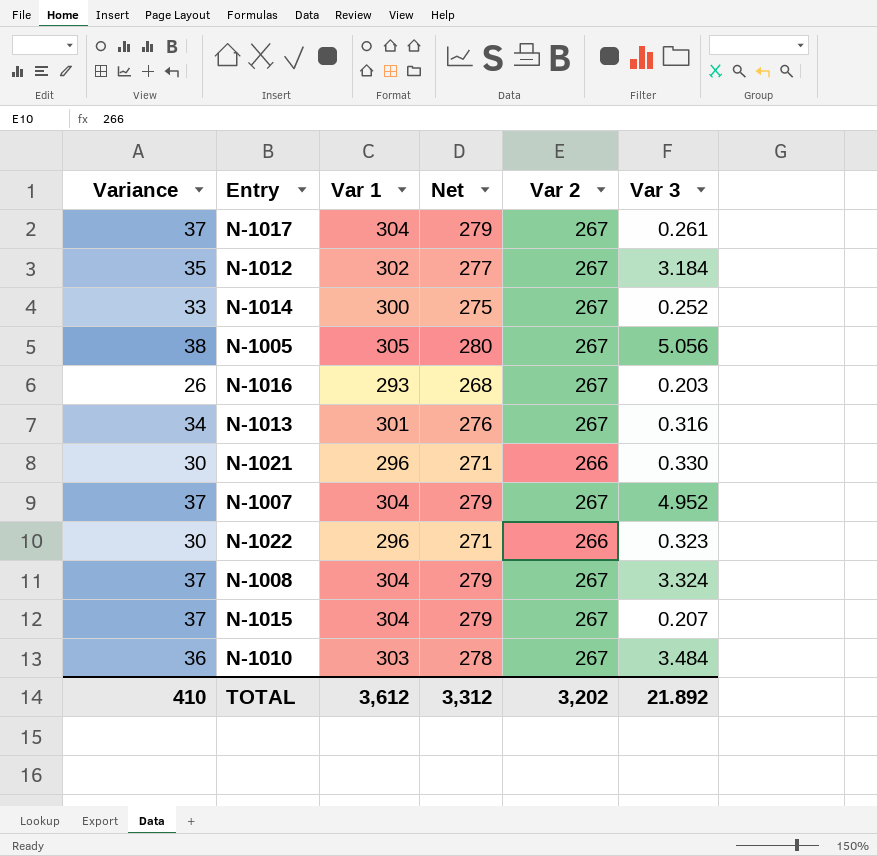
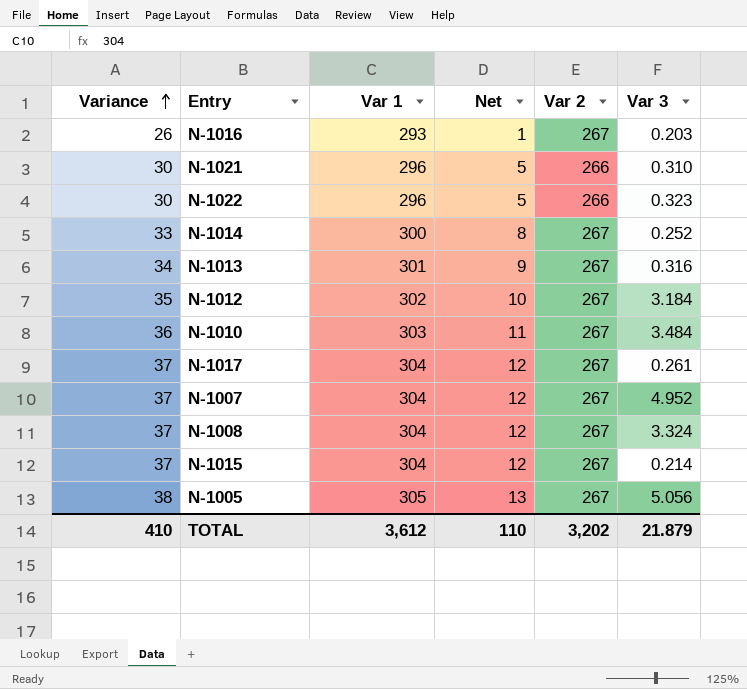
row order: none -> Variance ascending
column Net | formula: [Var 1] - 25 -> [Variance] - 25
N-1021 | Var 3: 0.330 -> 0.310
N-1015 | Var 3: 0.207 -> 0.214
TOTAL | Net: 3,312 -> 110
TOTAL | Var 3: 21.892 -> 21.879

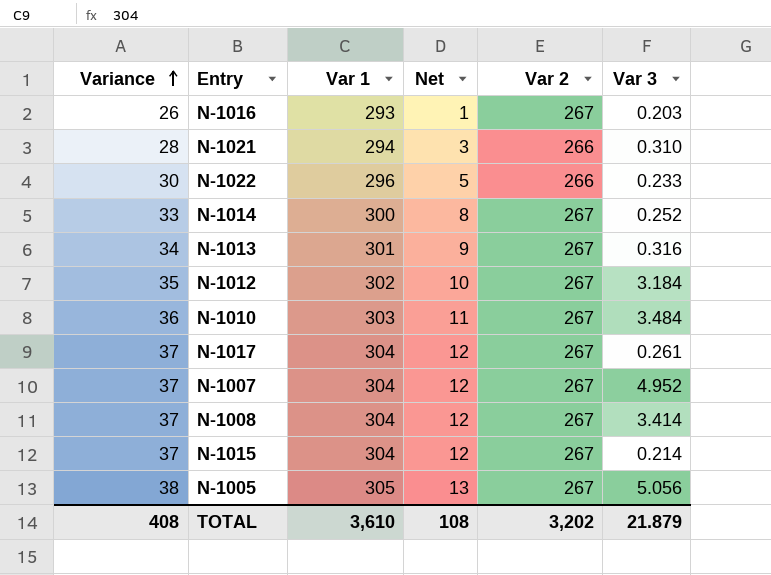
N-1021 | Variance: 30 -> 28
N-1021 | Var 1: 296 -> 294
N-1021 | Net: 5 -> 3
N-1022 | Var 3: 0.323 -> 0.233
N-1008 | Var 3: 3.324 -> 3.414
TOTAL | Variance: 410 -> 408
TOTAL | Var 1: 3,612 -> 3,610
TOTAL | Net: 110 -> 108

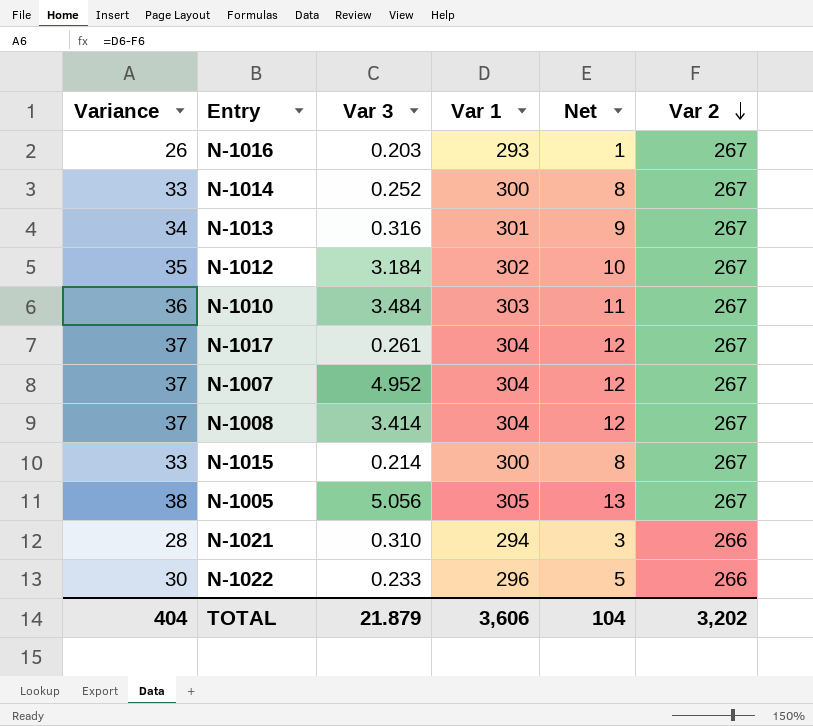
row order: Variance ascending -> Var 2 descending
column Var 3 | position: 6 -> 3
N-1015 | Variance: 37 -> 33
N-1015 | Var 1: 304 -> 300
N-1015 | Net: 12 -> 8
TOTAL | Variance: 408 -> 404
TOTAL | Var 1: 3,610 -> 3,606
TOTAL | Net: 108 -> 104

